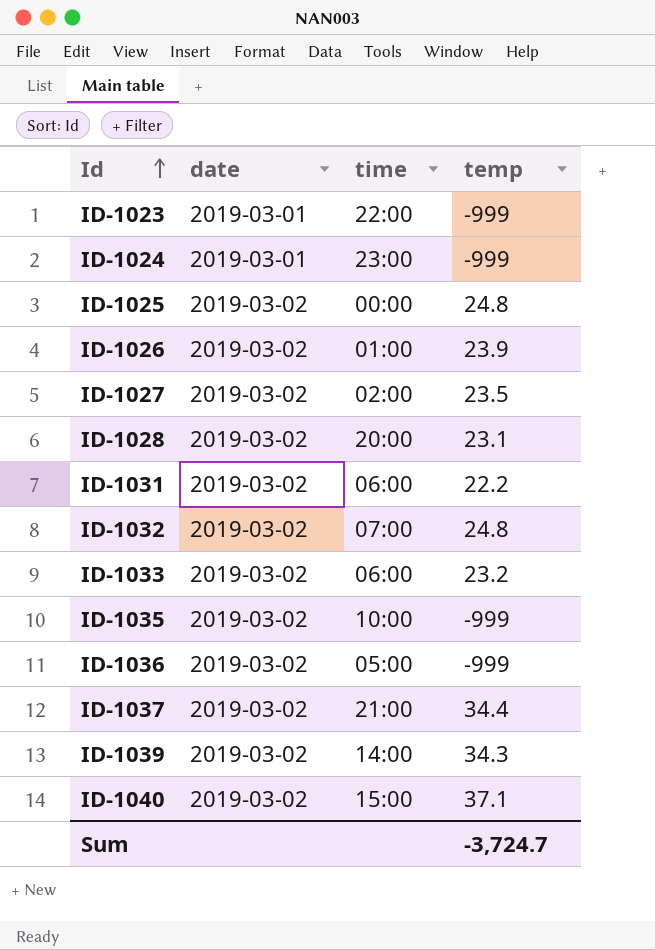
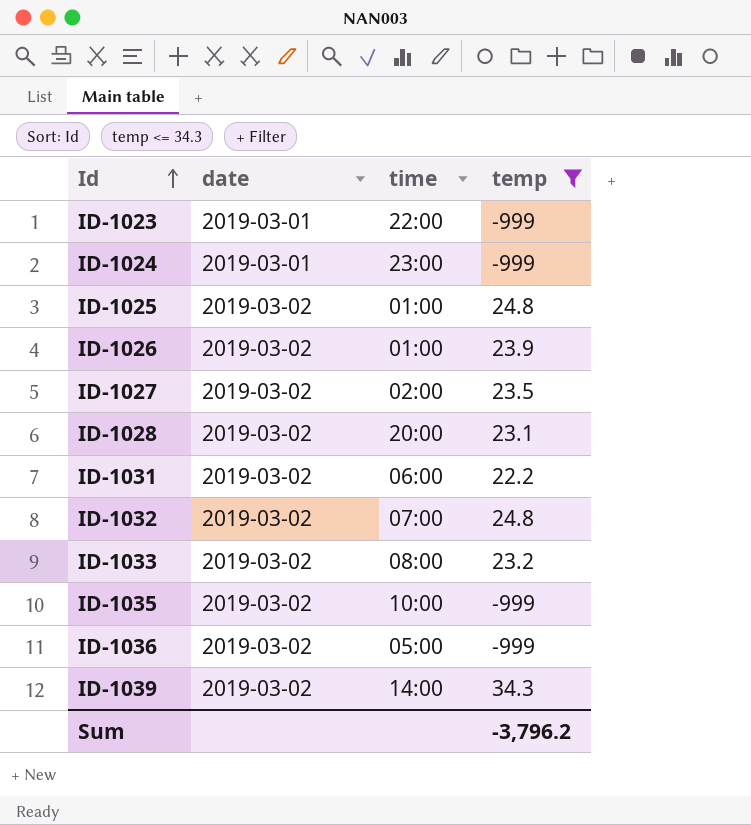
filter: none -> temp <= 34.3
ID-1025 | time: 00:00 -> 01:00
ID-1033 | time: 06:00 -> 08:00
Sum | temp: -3,724.7 -> -3,796.2

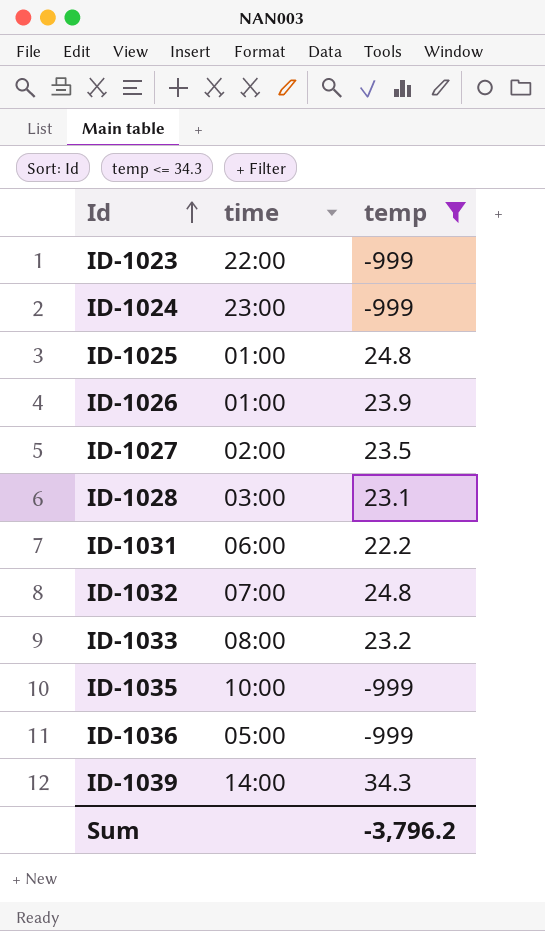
column date | position: 2 -> none
ID-1028 | time: 20:00 -> 03:00

